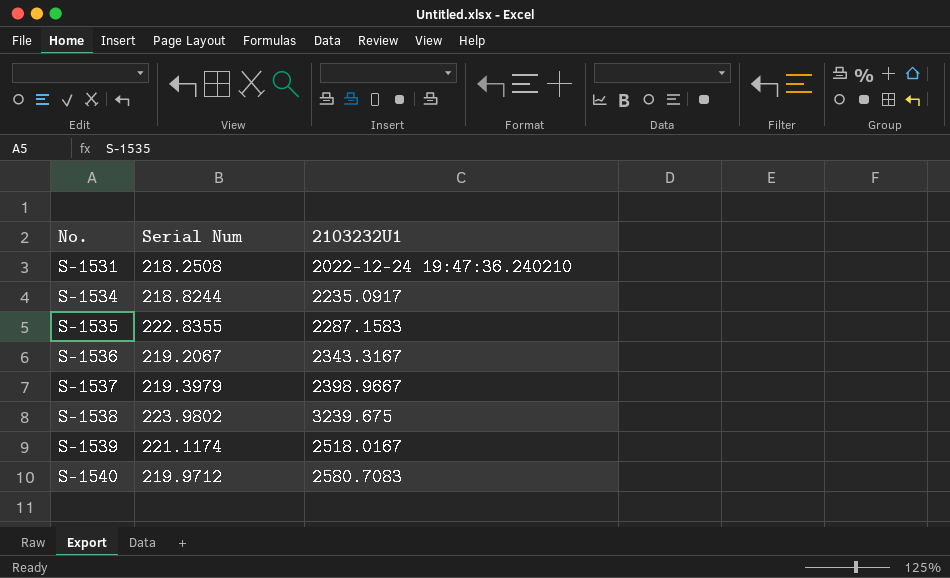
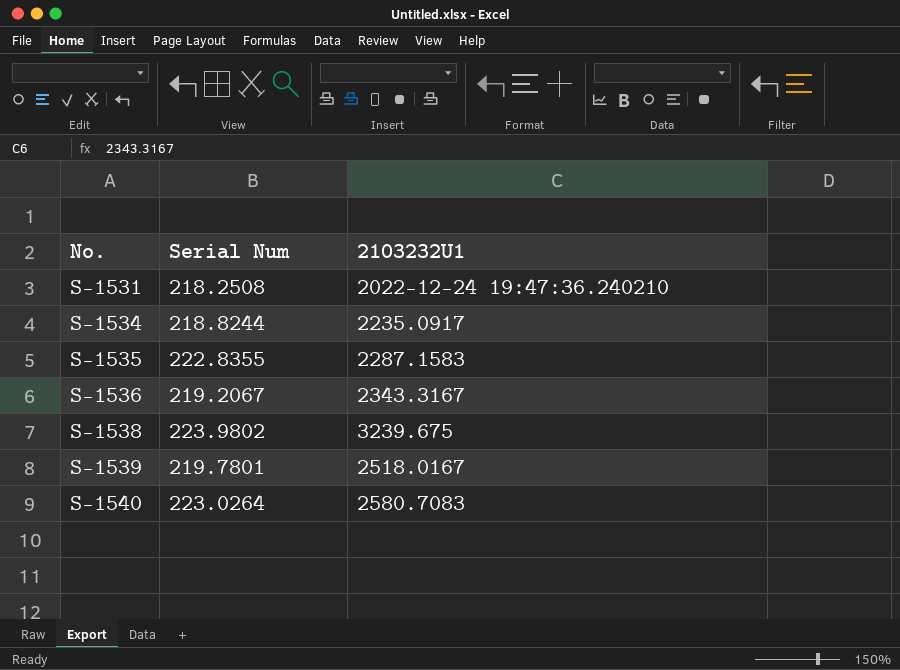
row S-1537: 219.3979 | 2398.9667 -> none
S-1539 | Serial Num: 221.1174 -> 219.7801
S-1540 | Serial Num: 219.9712 -> 223.0264

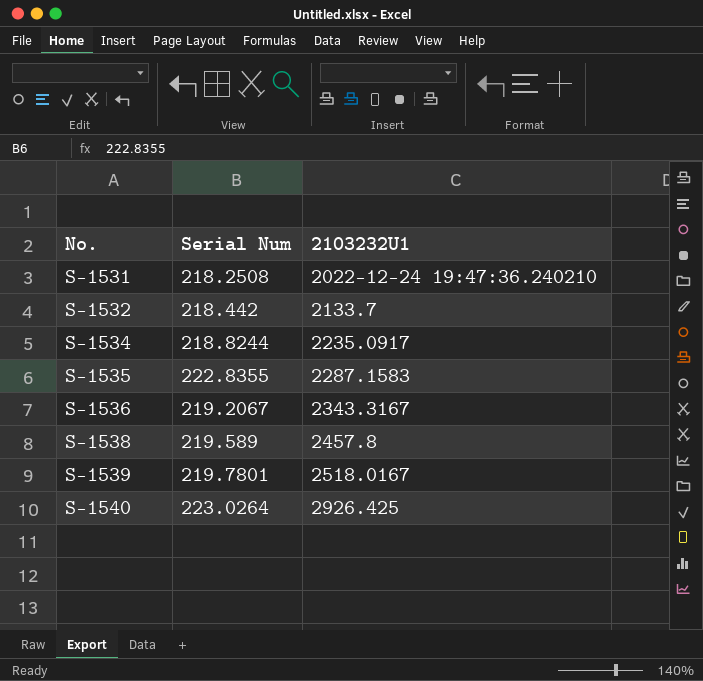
row S-1532: none -> 218.442 | 2133.7
S-1538 | Serial Num: 223.9802 -> 219.589
S-1538 | 2103232U1: 3239.675 -> 2457.8
S-1540 | 2103232U1: 2580.7083 -> 2926.425

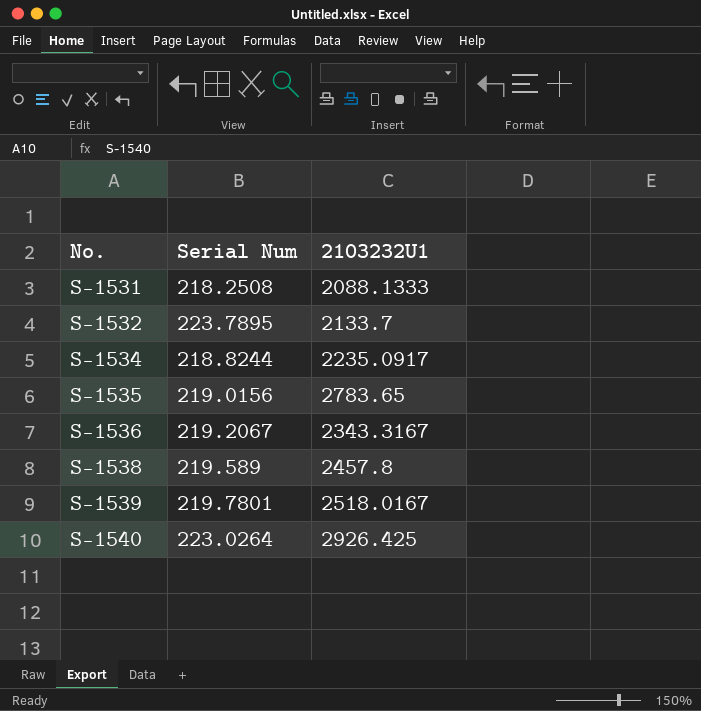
S-1531 | 2103232U1: 2022-12-24 19:47:36.240210 -> 2088.1333
S-1532 | Serial Num: 218.442 -> 223.7895
S-1535 | Serial Num: 222.8355 -> 219.0156
S-1535 | 2103232U1: 2287.1583 -> 2783.65

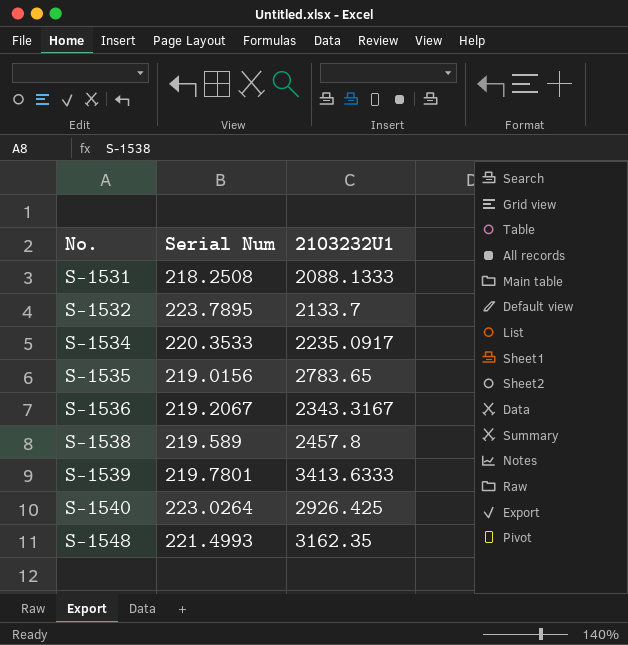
S-1534 | Serial Num: 218.8244 -> 220.3533
S-1539 | 2103232U1: 2518.0167 -> 3413.6333
row S-1548: none -> 221.4993 | 3162.35

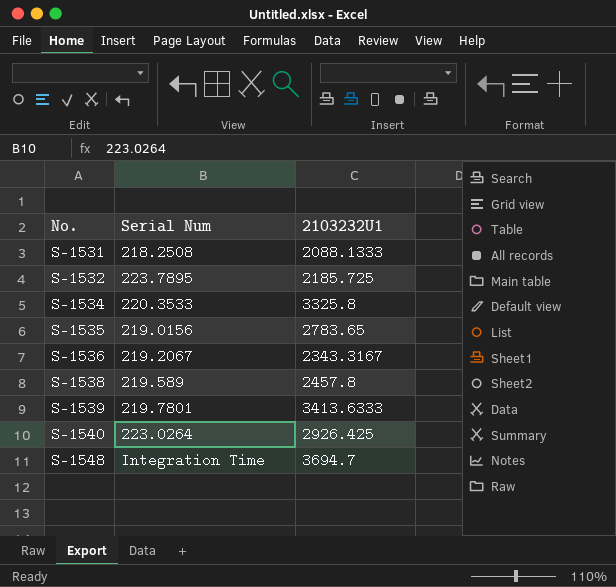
S-1532 | 2103232U1: 2133.7 -> 2185.725
S-1534 | 2103232U1: 2235.0917 -> 3325.8
S-1548 | Serial Num: 221.4993 -> Integration Time
S-1548 | 2103232U1: 3162.35 -> 3694.7

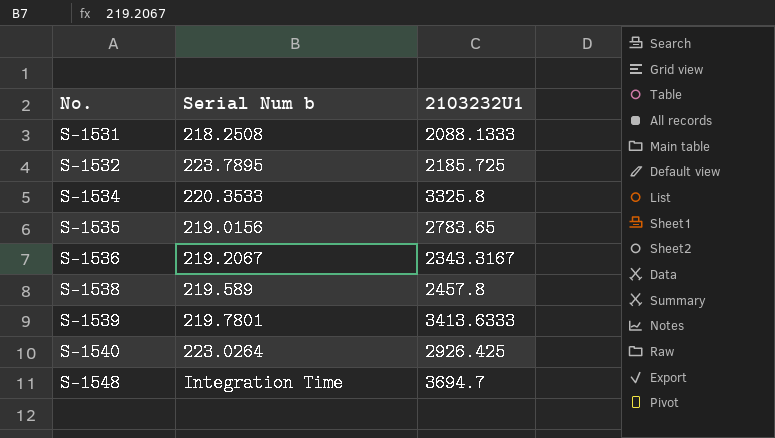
column name: Serial Num -> Serial Num b

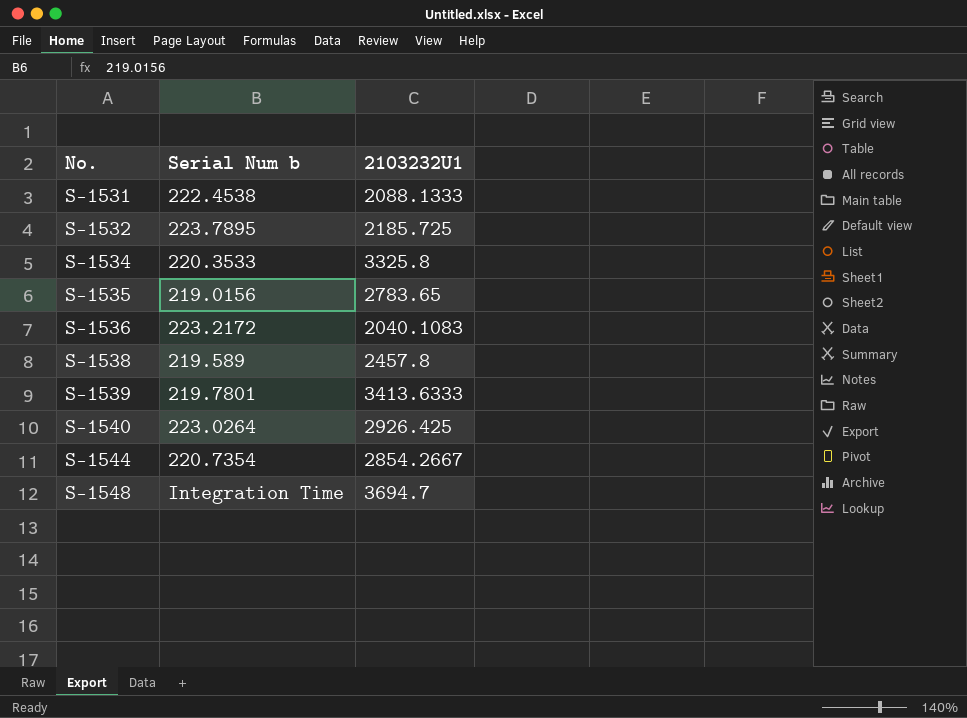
S-1531 | Serial Num b: 218.2508 -> 222.4538
S-1536 | Serial Num b: 219.2067 -> 223.2172
S-1536 | 2103232U1: 2343.3167 -> 2040.1083
row S-1544: none -> 220.7354 | 2854.2667

